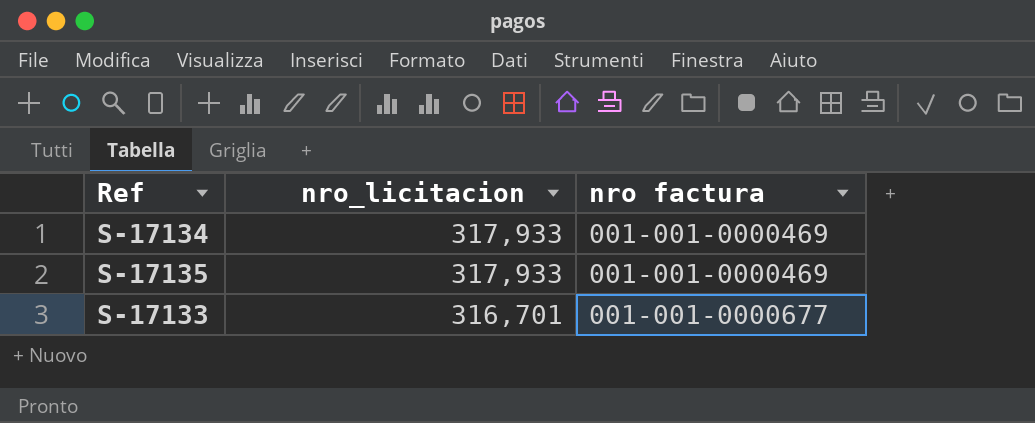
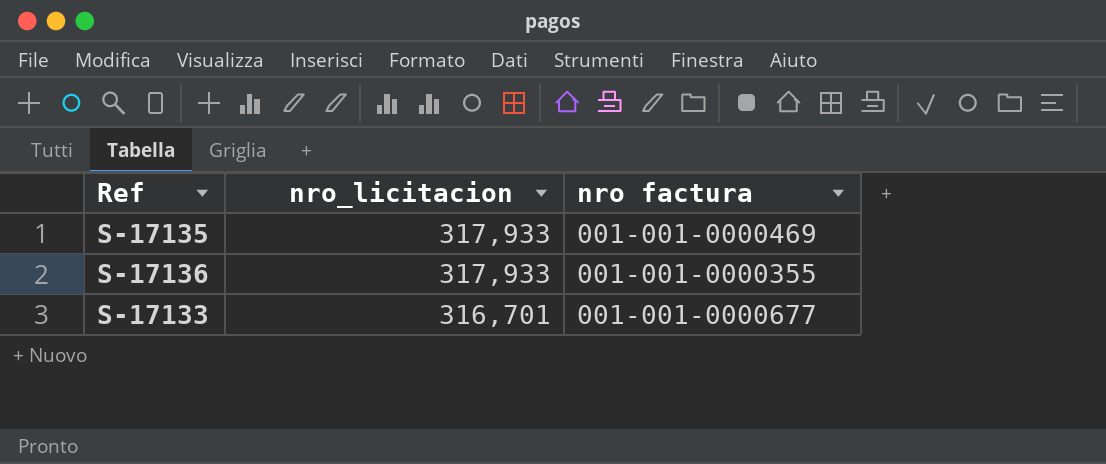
row S-17134: 317,933 | 001-001-0000469 -> none
row S-17136: none -> 317,933 | 001-001-0000355

